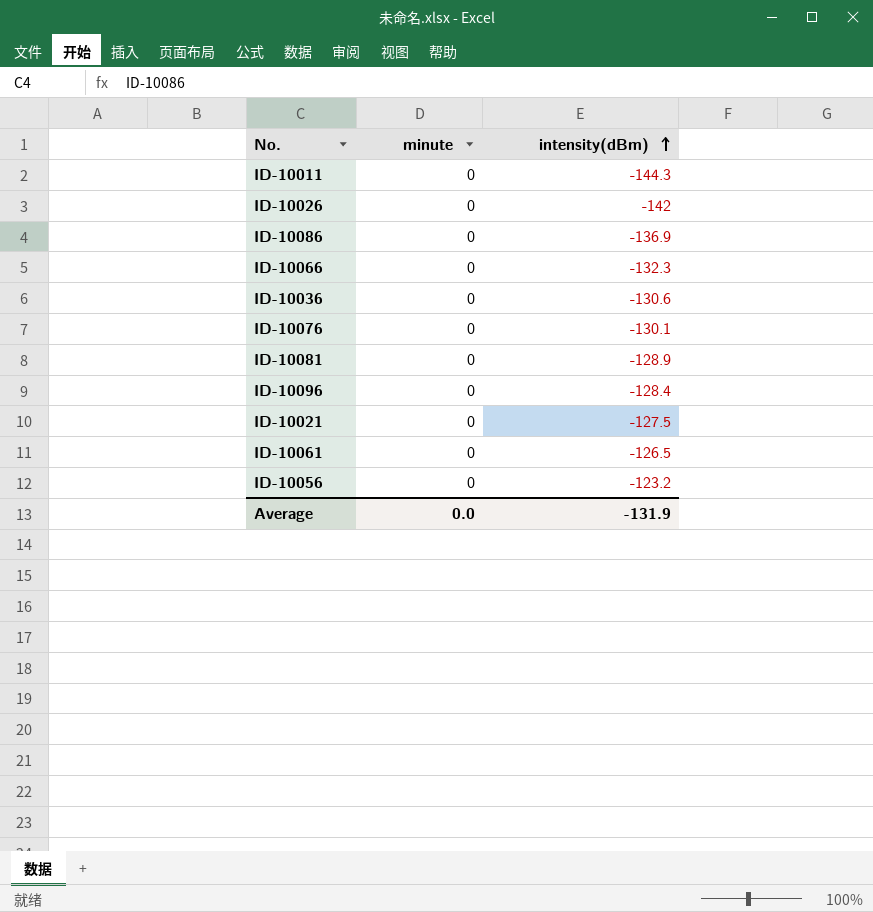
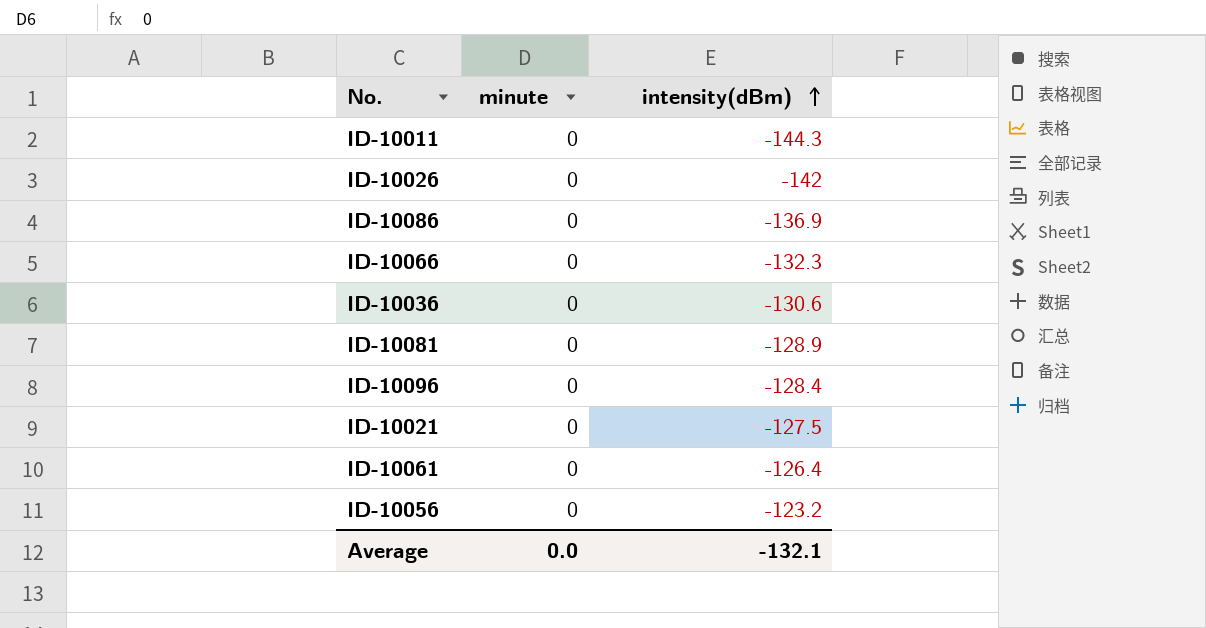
row ID-10076: 0 | -130.1 -> none
ID-10061 | intensity(dBm): -126.5 -> -126.4
Average | intensity(dBm): -131.9 -> -132.1

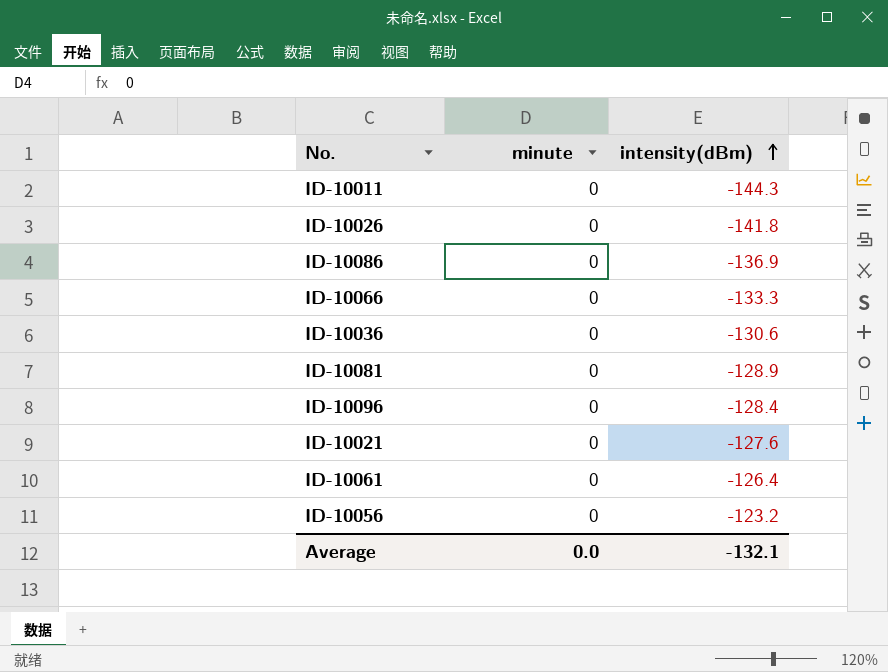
ID-10026 | intensity(dBm): -142 -> -141.8
ID-10066 | intensity(dBm): -132.3 -> -133.3
ID-10021 | intensity(dBm): -127.5 -> -127.6

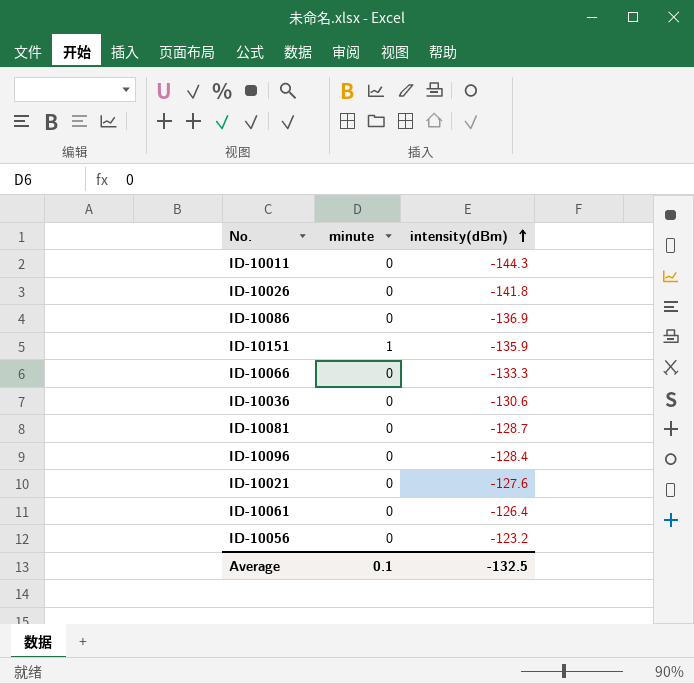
row ID-10151: none -> 1 | -135.9
ID-10081 | intensity(dBm): -128.9 -> -128.7
Average | minute: 0.0 -> 0.1
Average | intensity(dBm): -132.1 -> -132.5

